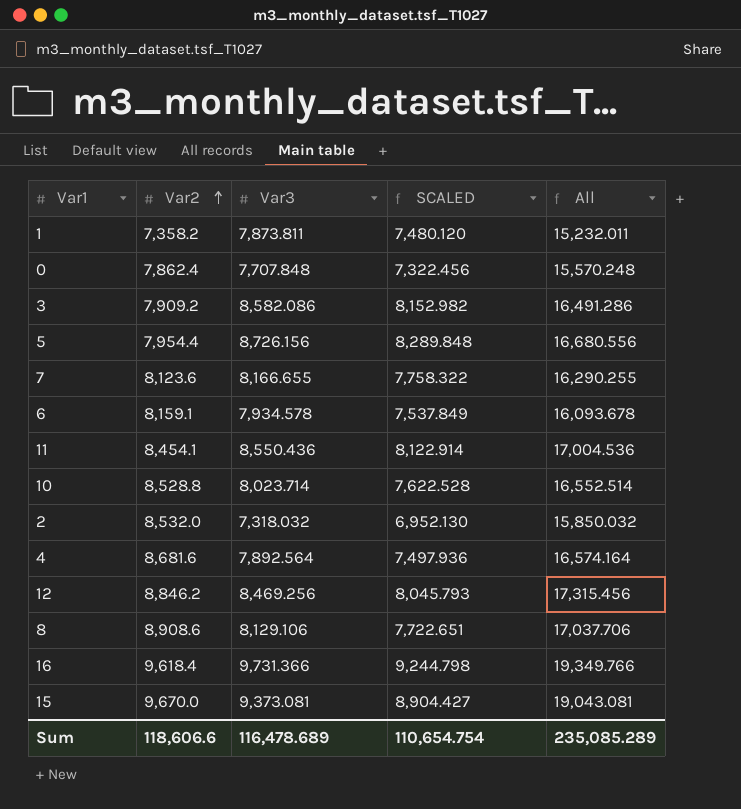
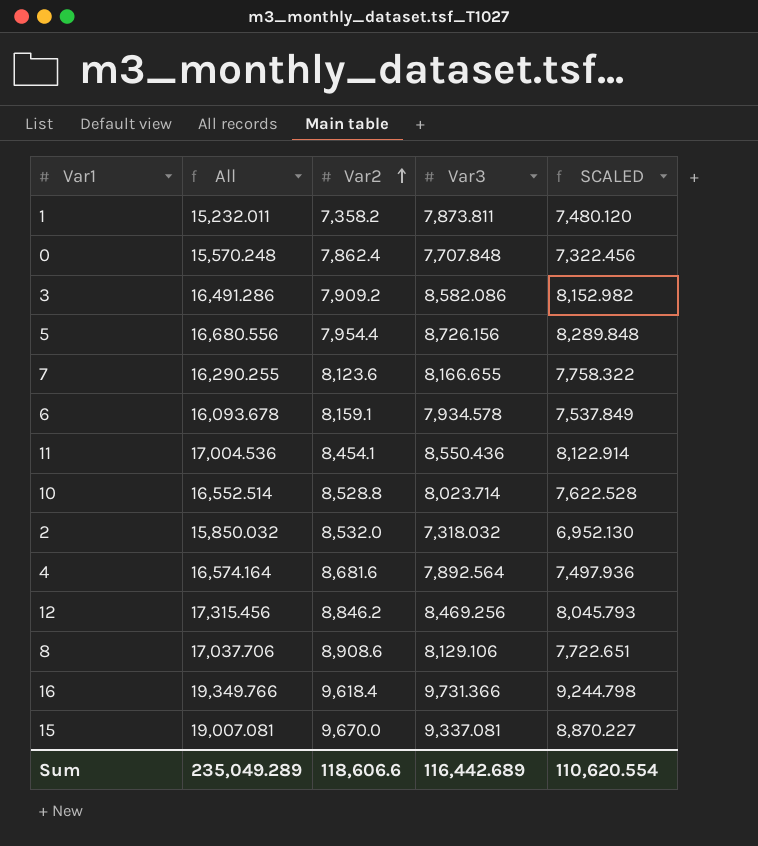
column All | position: 5 -> 2
15 | All: 19,043.081 -> 19,007.081
15 | Var3: 9,373.081 -> 9,337.081
15 | SCALED: 8,904.427 -> 8,870.227
Sum | All: 235,085.289 -> 235,049.289
Sum | Var3: 116,478.689 -> 116,442.689
Sum | SCALED: 110,654.754 -> 110,620.554

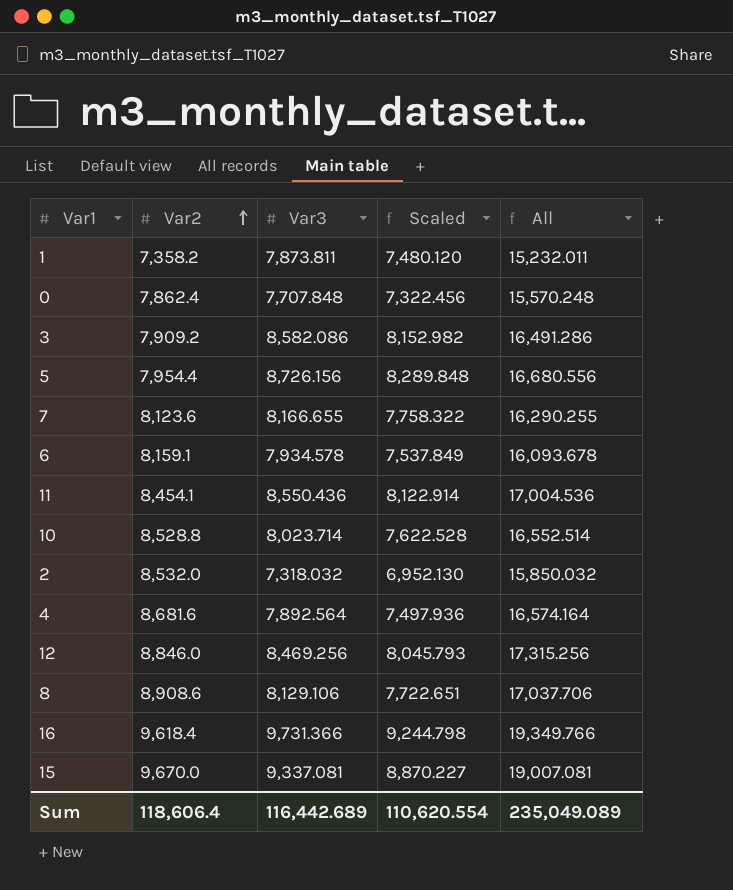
column name: SCALED -> Scaled
column All | position: 2 -> 5
12 | Var2: 8,846.2 -> 8,846.0
12 | All: 17,315.456 -> 17,315.256
Sum | Var2: 118,606.6 -> 118,606.4
Sum | All: 235,049.289 -> 235,049.089

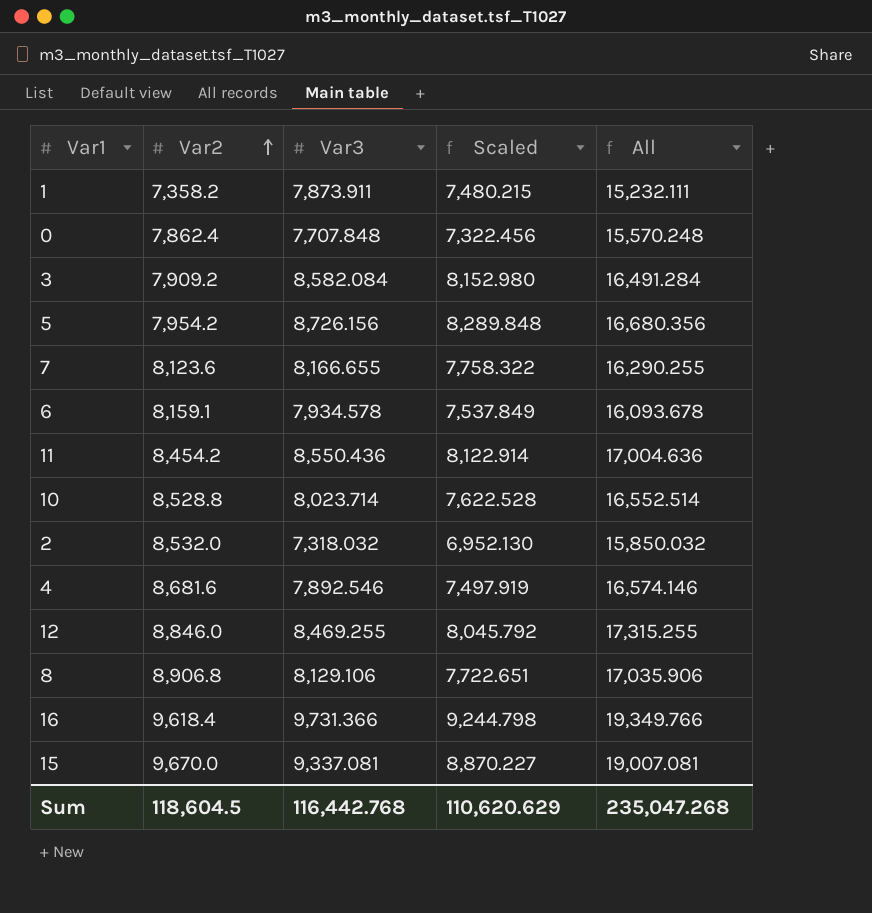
1 | Var3: 7,873.811 -> 7,873.911
1 | Scaled: 7,480.120 -> 7,480.215
1 | All: 15,232.011 -> 15,232.111
3 | Var3: 8,582.086 -> 8,582.084
3 | Scaled: 8,152.982 -> 8,152.980
3 | All: 16,491.286 -> 16,491.284
5 | Var2: 7,954.4 -> 7,954.2
5 | All: 16,680.556 -> 16,680.356
11 | Var2: 8,454.1 -> 8,454.2
11 | All: 17,004.536 -> 17,004.636
4 | Var3: 7,892.564 -> 7,892.546
4 | Scaled: 7,497.936 -> 7,497.919
4 | All: 16,574.164 -> 16,574.146
12 | Var3: 8,469.256 -> 8,469.255
12 | Scaled: 8,045.793 -> 8,045.792
12 | All: 17,315.256 -> 17,315.255
8 | Var2: 8,908.6 -> 8,906.8
8 | All: 17,037.706 -> 17,035.906
Sum | Var2: 118,606.4 -> 118,604.5
Sum | Var3: 116,442.689 -> 116,442.768
Sum | Scaled: 110,620.554 -> 110,620.629
Sum | All: 235,049.089 -> 235,047.268

